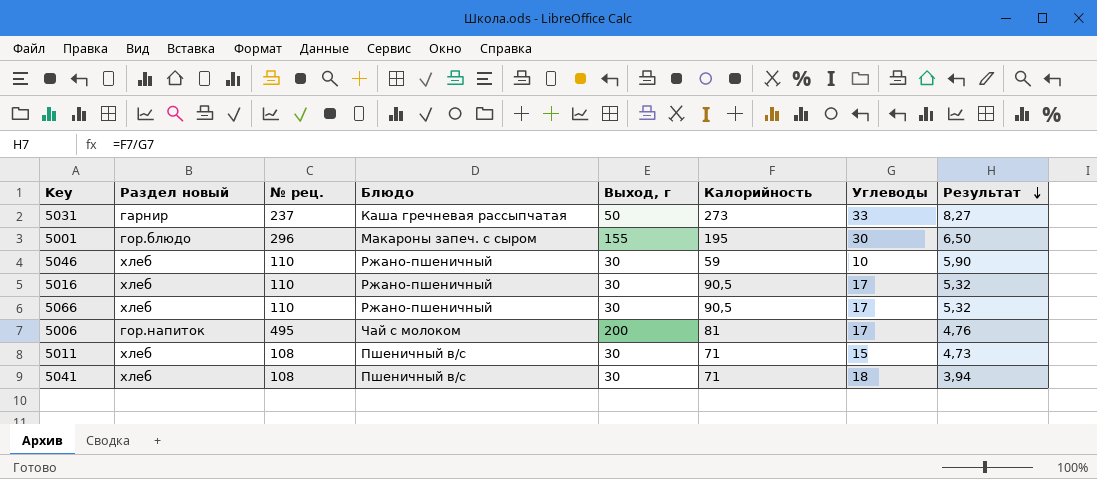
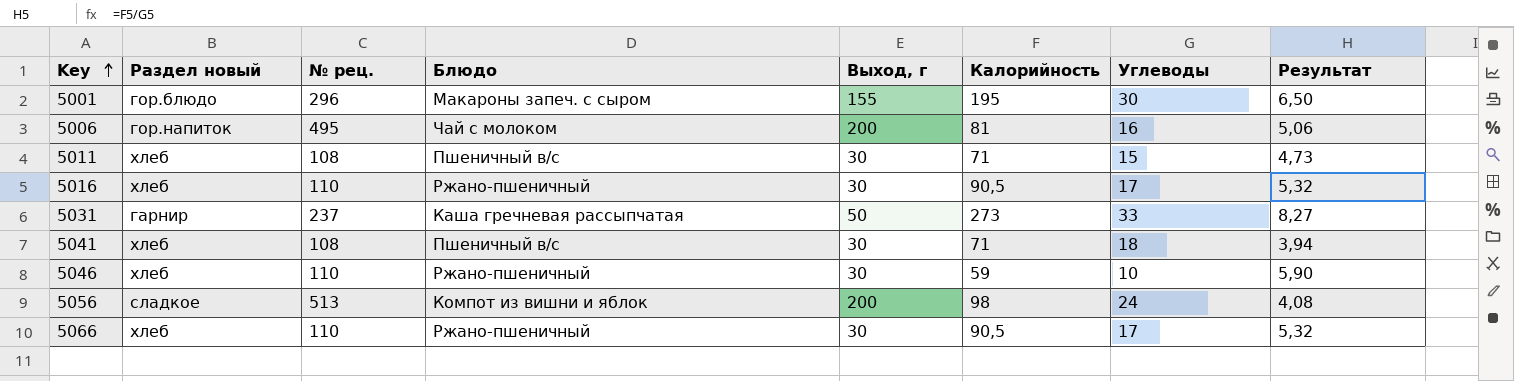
row order: Результат descending -> Key ascending
5006 | Углеводы: 17 -> 16
5006 | Результат: 4,76 -> 5,06
row 5056: none -> сладкое | 513 | Компот из вишни и яблок | 200 | 98 | 24 | 4,08

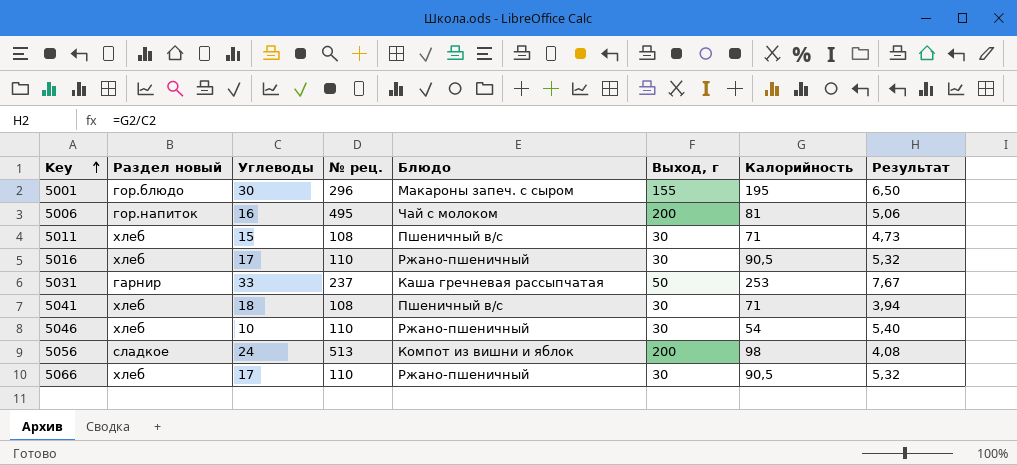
column Углеводы | position: 7 -> 3
5031 | Калорийность: 273 -> 253
5031 | Результат: 8,27 -> 7,67
5046 | Калорийность: 59 -> 54
5046 | Результат: 5,90 -> 5,40

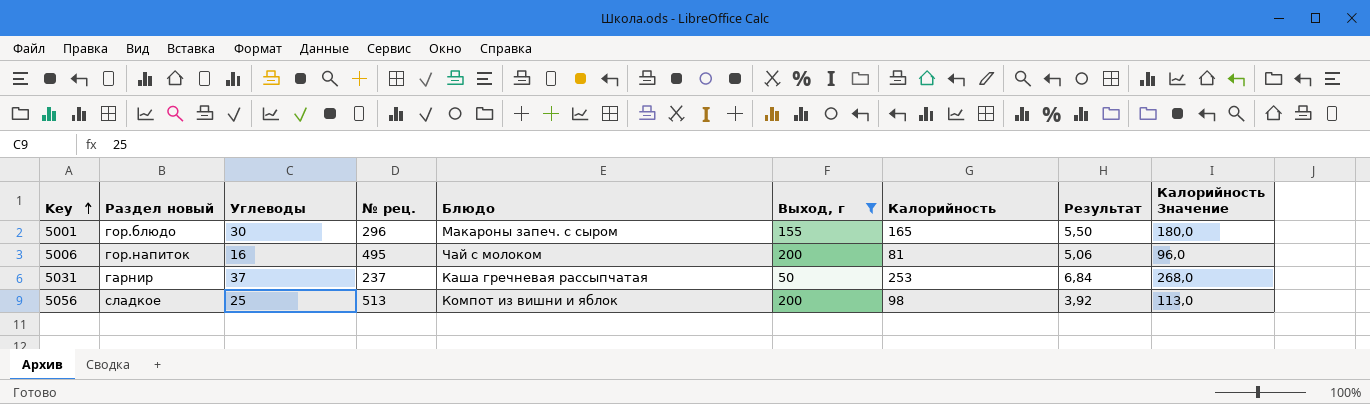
filter: none -> Выход, г != 30
column Калорийность Значение | formula: none -> [Калорийность] + 15
5001 | Калорийность: 195 -> 165
5001 | Результат: 6,50 -> 5,50
5031 | Углеводы: 33 -> 37
5031 | Результат: 7,67 -> 6,84
5056 | Углеводы: 24 -> 25
5056 | Результат: 4,08 -> 3,92

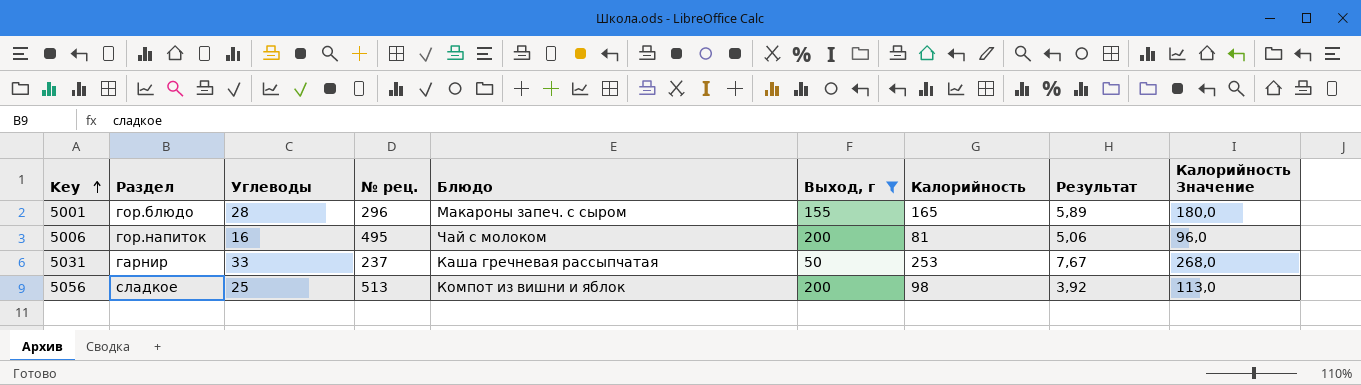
column name: Раздел новый -> Раздел
5001 | Углеводы: 30 -> 28
5001 | Результат: 5,50 -> 5,89
5031 | Углеводы: 37 -> 33
5031 | Результат: 6,84 -> 7,67

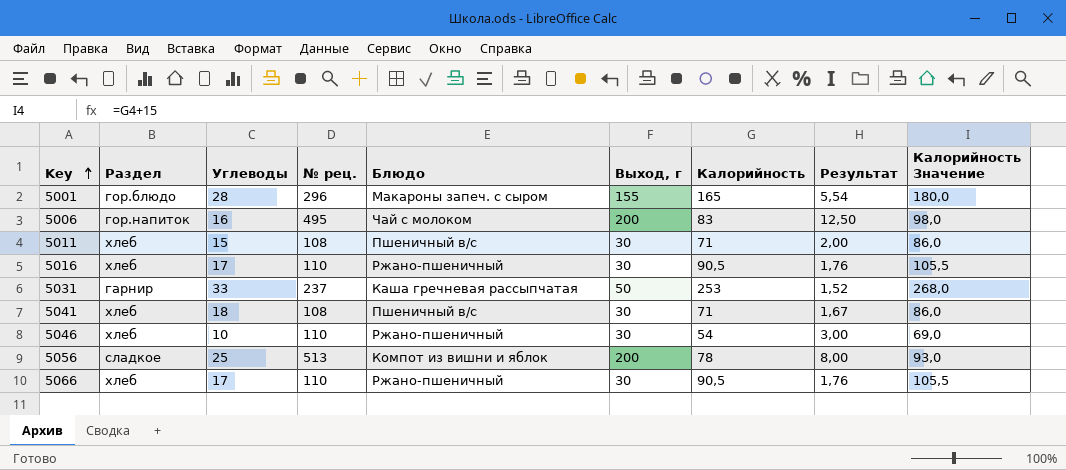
filter: Выход, г != 30 -> none
column Результат | formula: [Калорийность] / [Углеводы] -> [Выход, г] / [Углеводы]
5006 | Калорийность: 81 -> 83
5006 | Калорийность Значение: 96,0 -> 98,0
5056 | Калорийность: 98 -> 78
5056 | Калорийность Значение: 113,0 -> 93,0

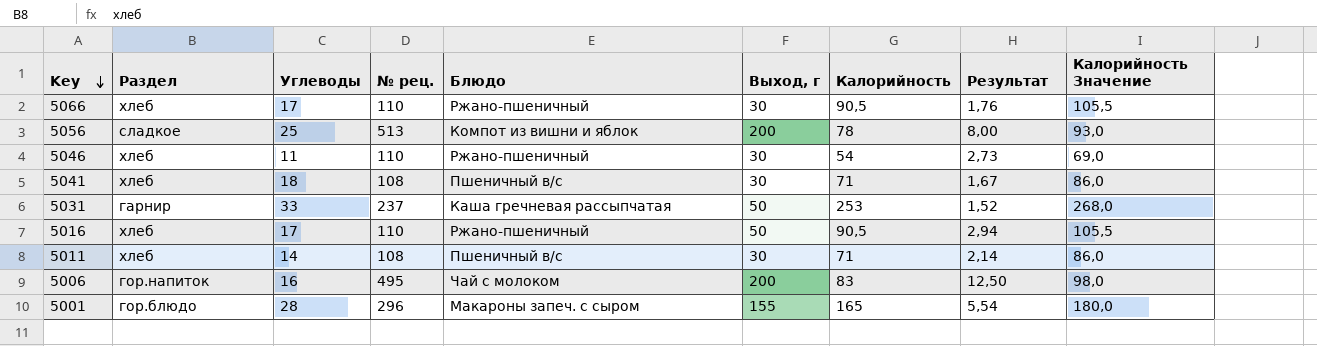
row order: Key ascending -> Key descending
5046 | Углеводы: 10 -> 11
5046 | Результат: 3,00 -> 2,73
5016 | Выход, г: 30 -> 50
5016 | Результат: 1,76 -> 2,94
5011 | Углеводы: 15 -> 14
5011 | Результат: 2,00 -> 2,14

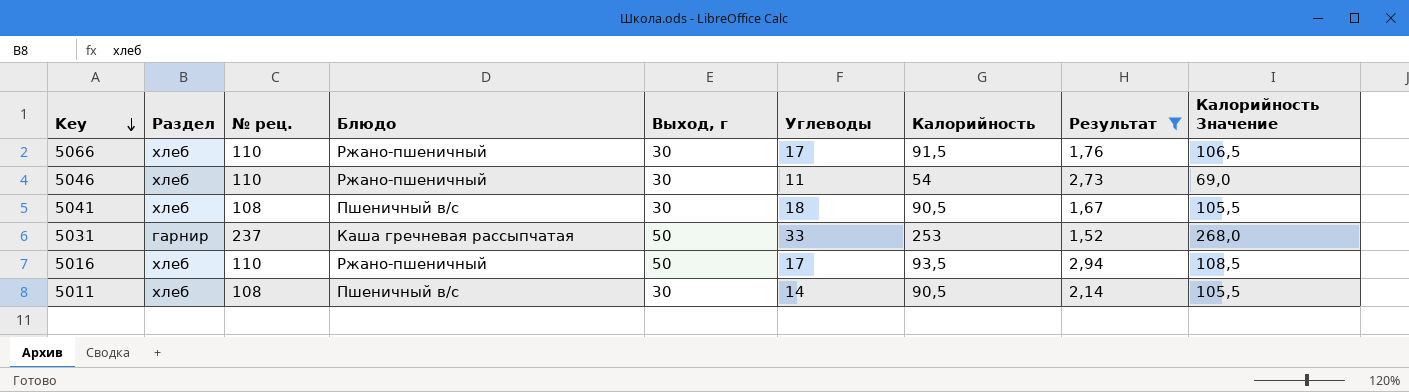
filter: none -> Результат <= 2,94
column Углеводы | position: 3 -> 6
5066 | Калорийность: 90,5 -> 91,5
5066 | Калорийность Значение: 105,5 -> 106,5
5041 | Калорийность: 71 -> 90,5
5041 | Калорийность Значение: 86,0 -> 105,5
5016 | Калорийность: 90,5 -> 93,5
5016 | Калорийность Значение: 105,5 -> 108,5
5011 | Калорийность: 71 -> 90,5
5011 | Калорийность Значение: 86,0 -> 105,5

